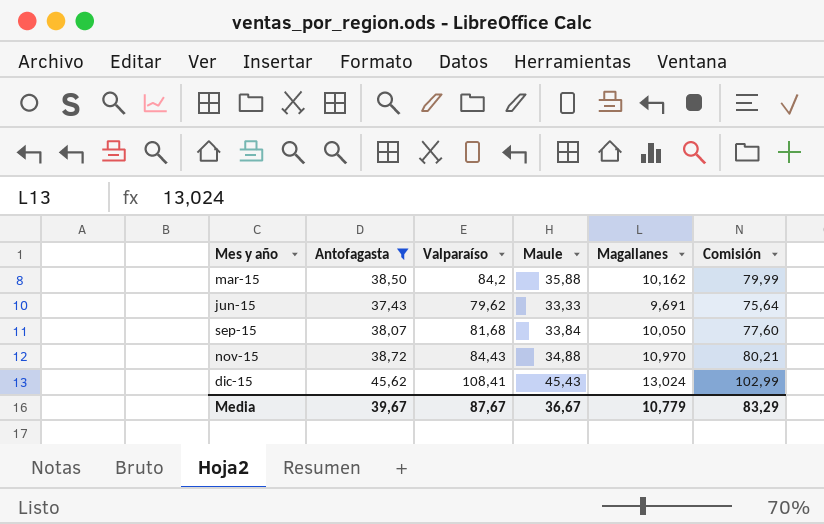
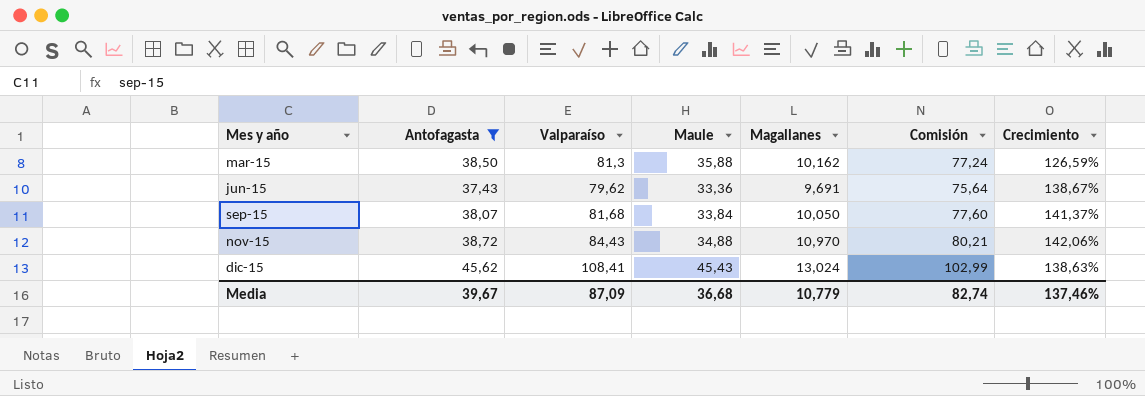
column Crecimiento | formula: none -> ([Valparaíso] - [Maule]) / [Maule]
mar-15 | Valparaíso: 84,2 -> 81,3
mar-15 | Comisión: 79,99 -> 77,24
jun-15 | Maule: 33,33 -> 33,36
Media | Valparaíso: 87,67 -> 87,09
Media | Maule: 36,67 -> 36,68
Media | Comisión: 83,29 -> 82,74

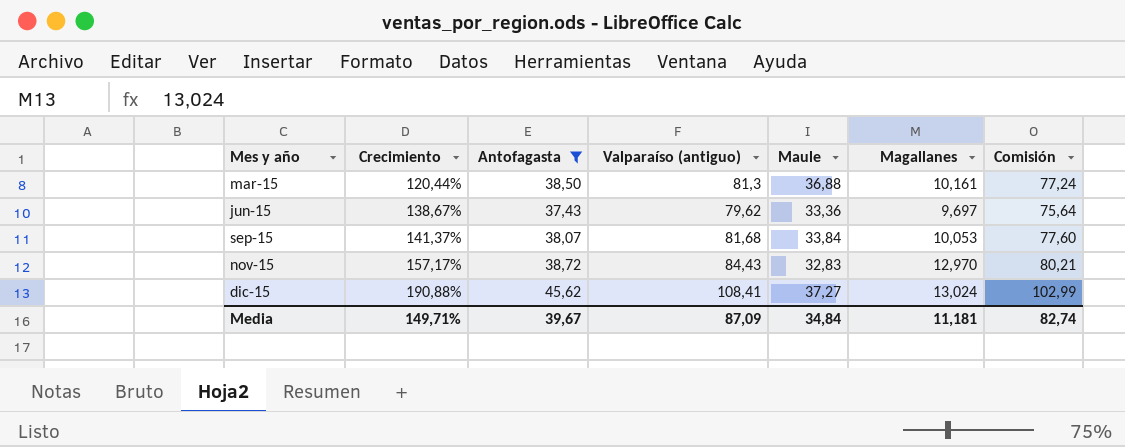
column Crecimiento | position: 7 -> 2
column name: Valparaíso -> Valparaíso (antiguo)
mar-15 | Crecimiento: 126,59% -> 120,44%
mar-15 | Maule: 35,88 -> 36,88
mar-15 | Magallanes: 10,162 -> 10,161
jun-15 | Magallanes: 9,691 -> 9,697
sep-15 | Magallanes: 10,050 -> 10,053
nov-15 | Crecimiento: 142,06% -> 157,17%
nov-15 | Maule: 34,88 -> 32,83
nov-15 | Magallanes: 10,970 -> 12,970
dic-15 | Crecimiento: 138,63% -> 190,88%
dic-15 | Maule: 45,43 -> 37,27
Media | Crecimiento: 137,46% -> 149,71%
Media | Maule: 36,68 -> 34,84
Media | Magallanes: 10,779 -> 11,181

